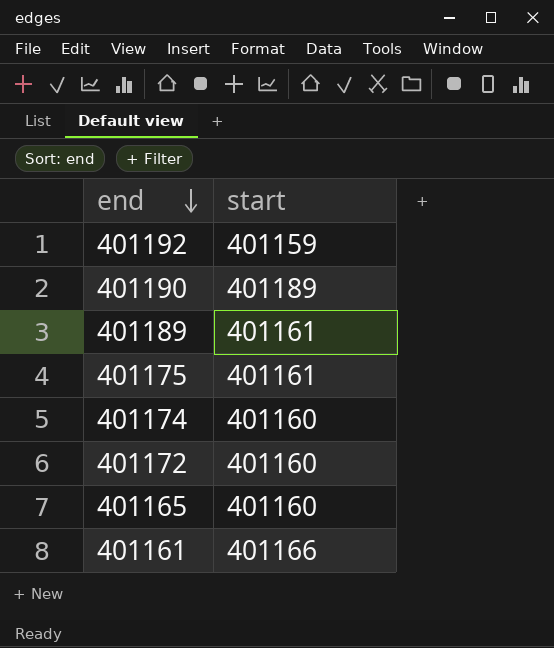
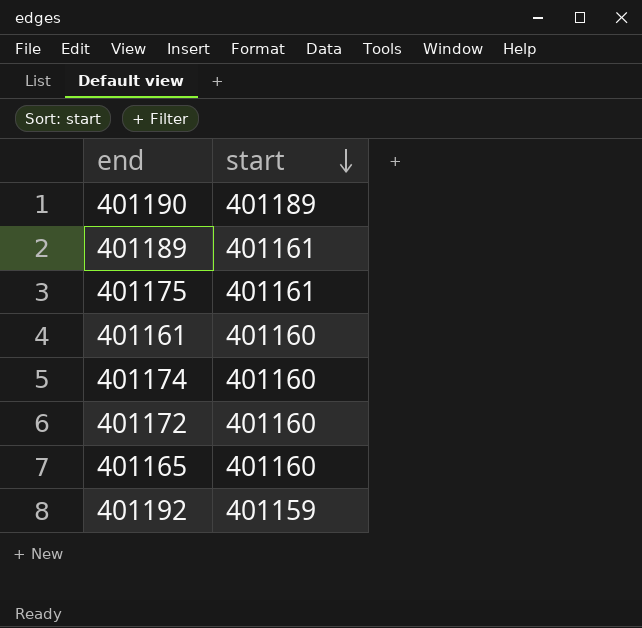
row order: end descending -> start descending
401161 | start: 401166 -> 401160

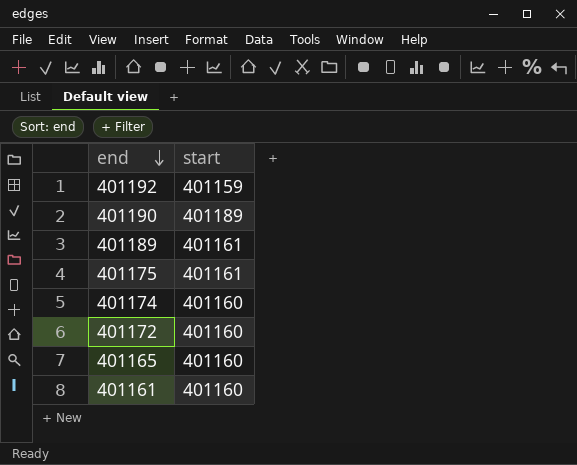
row order: start descending -> end descending

